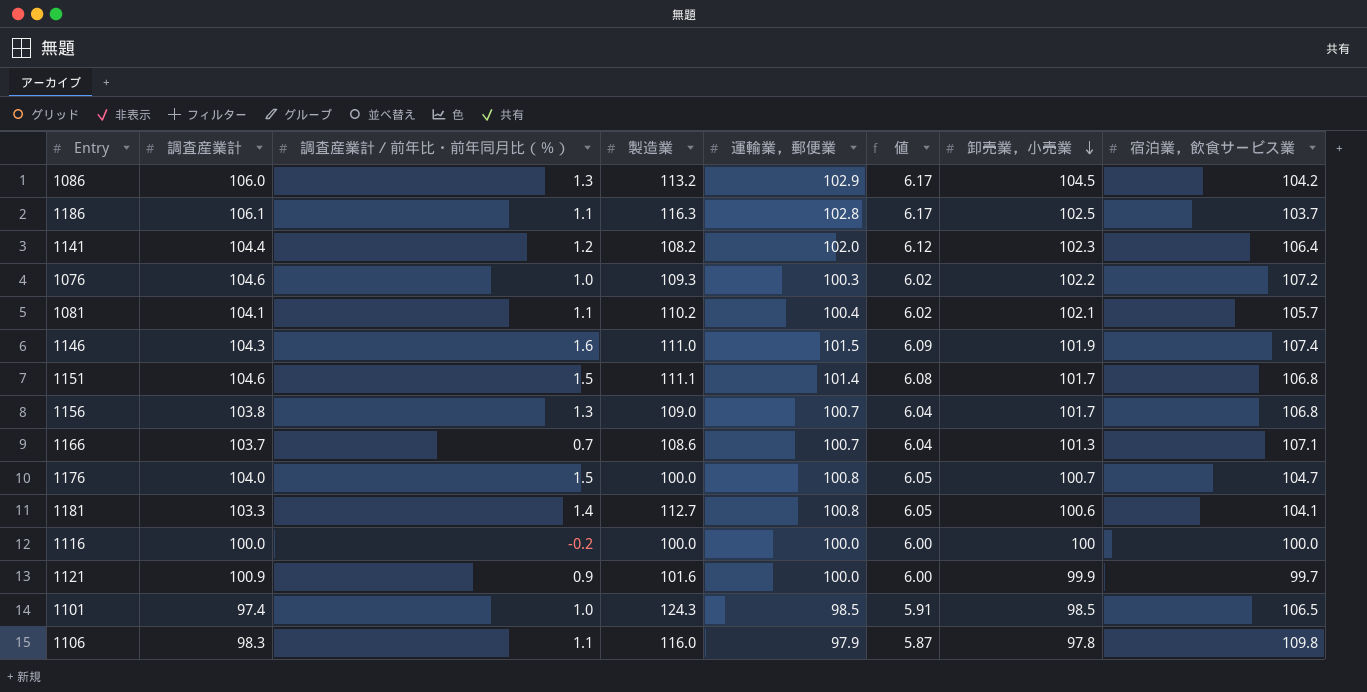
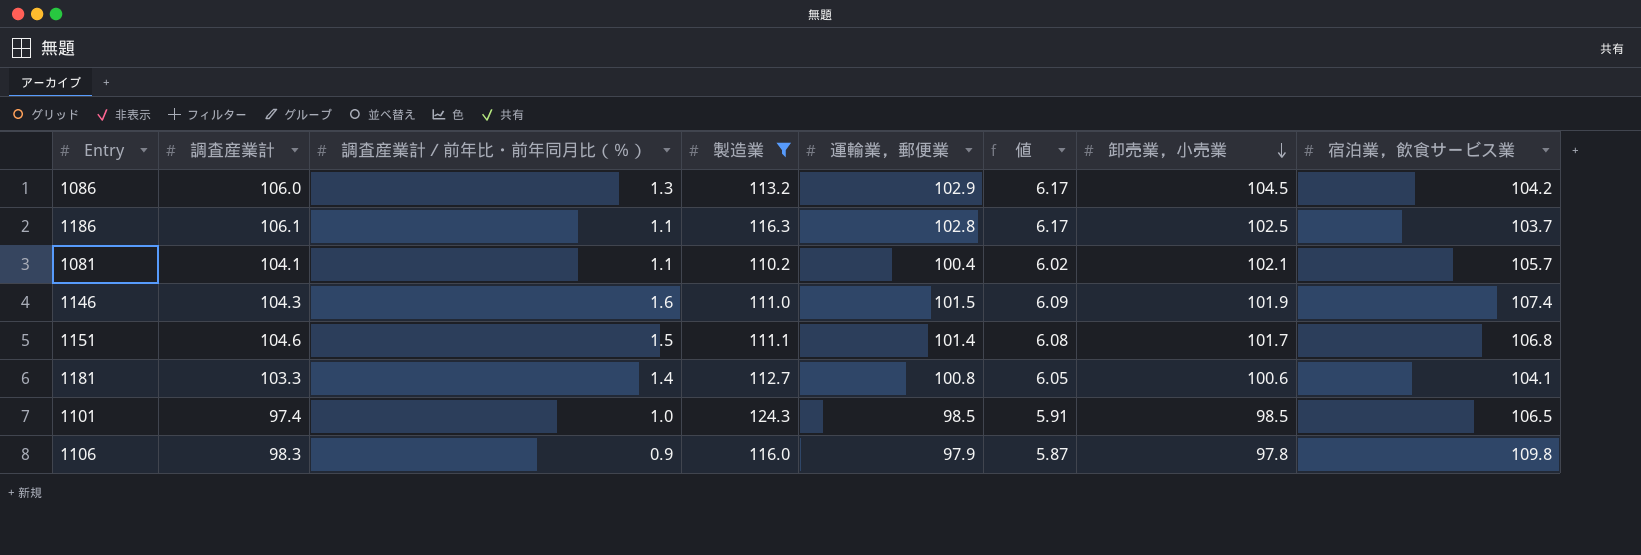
filter: none -> 製造業 >= 110.2
1106 | 調査産業計／前年比・前年同月比（％）: 1.1 -> 0.9

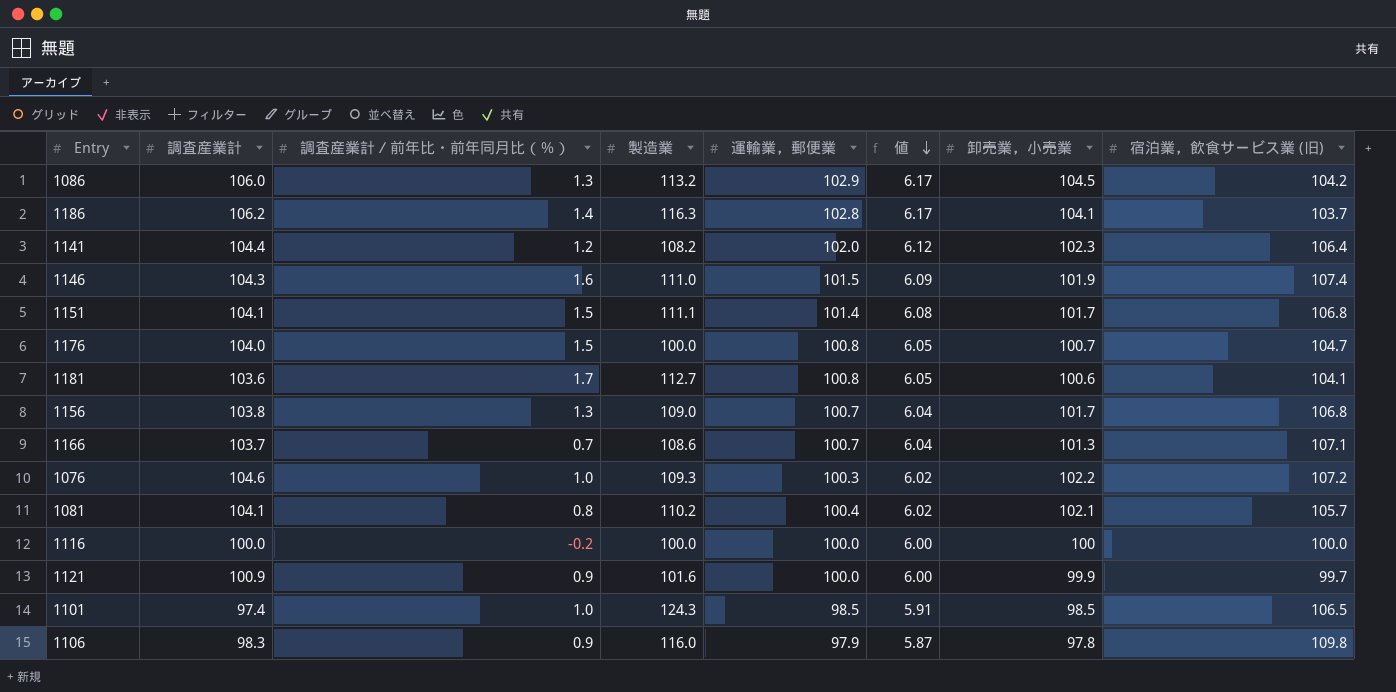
filter: 製造業 >= 110.2 -> none
row order: 卸売業，小売業 descending -> 値 descending
column name: 宿泊業，飲食サービス業 -> 宿泊業，飲食サービス業 (旧)
1186 | 調査産業計: 106.1 -> 106.2
1186 | 調査産業計／前年比・前年同月比（％）: 1.1 -> 1.4
1186 | 卸売業，小売業: 102.5 -> 104.1
1151 | 調査産業計: 104.6 -> 104.1
1181 | 調査産業計: 103.3 -> 103.6
1181 | 調査産業計／前年比・前年同月比（％）: 1.4 -> 1.7
1081 | 調査産業計／前年比・前年同月比（％）: 1.1 -> 0.8

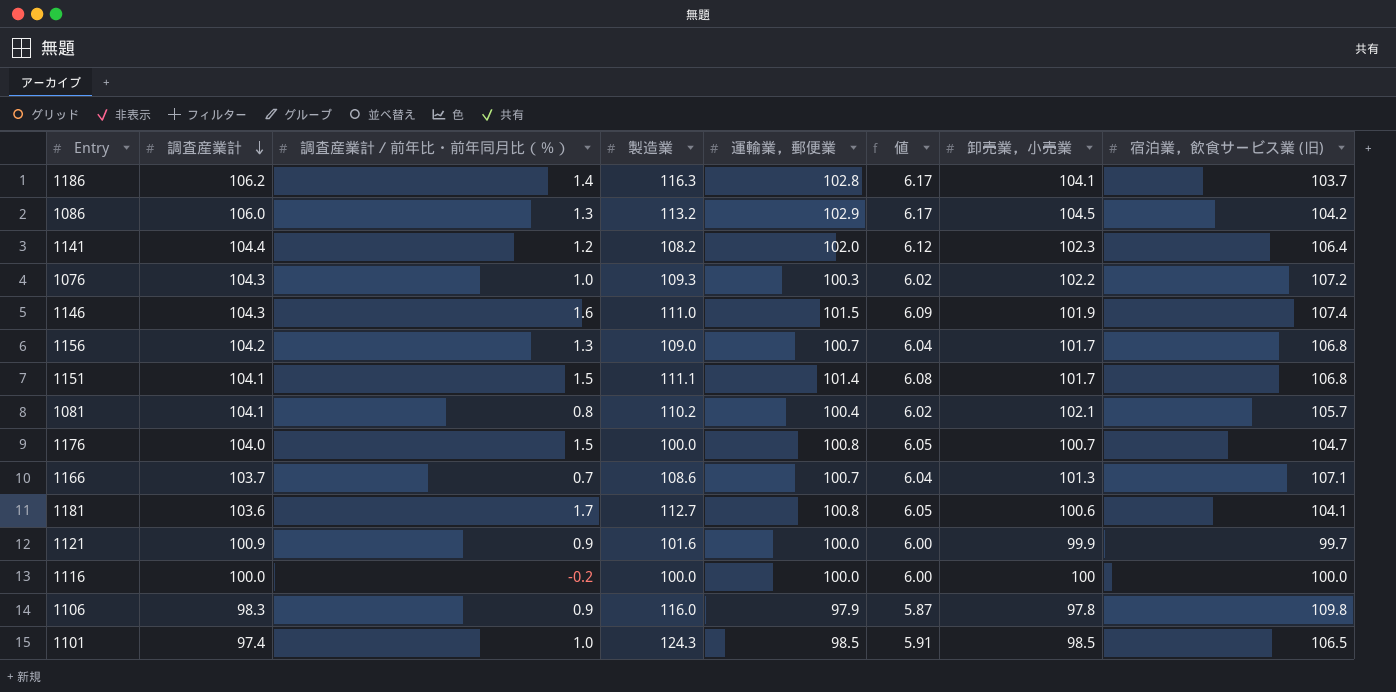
row order: 値 descending -> 調査産業計 descending
1076 | 調査産業計: 104.6 -> 104.3
1156 | 調査産業計: 103.8 -> 104.2

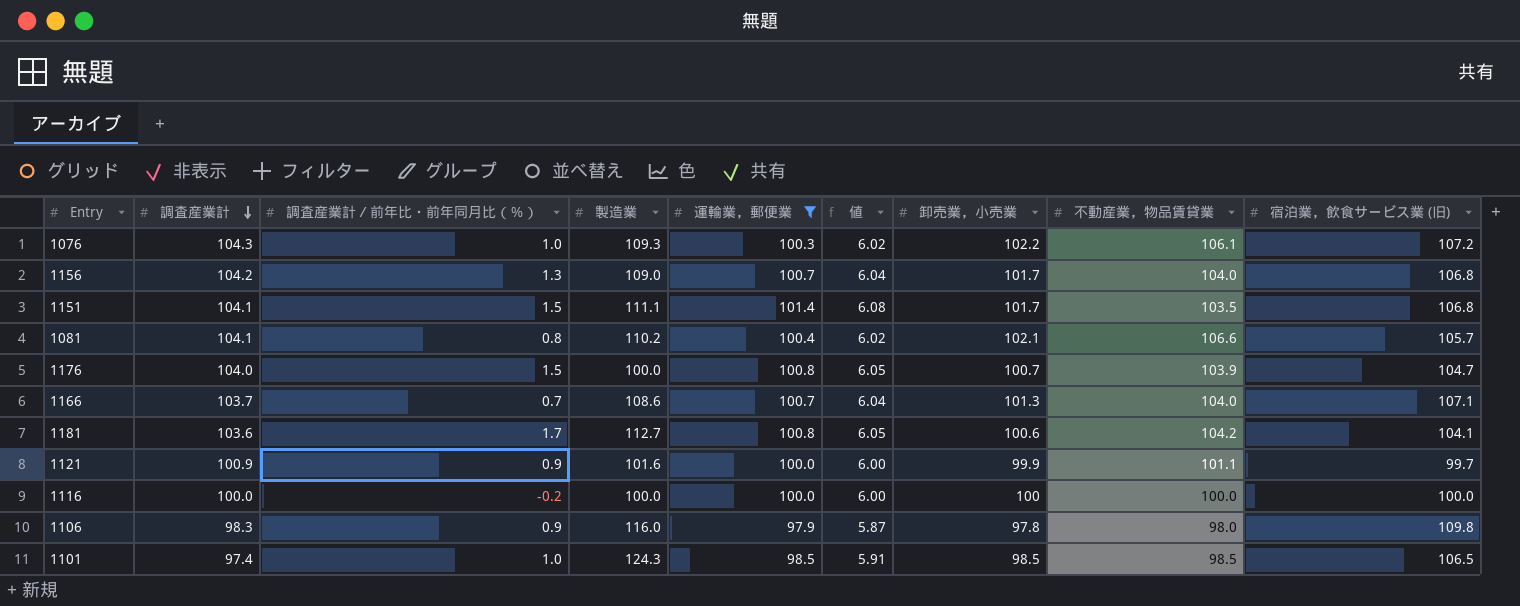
filter: none -> 運輸業，郵便業 <= 101.4
column 不動産業，物品賃貸業 | position: none -> 8

